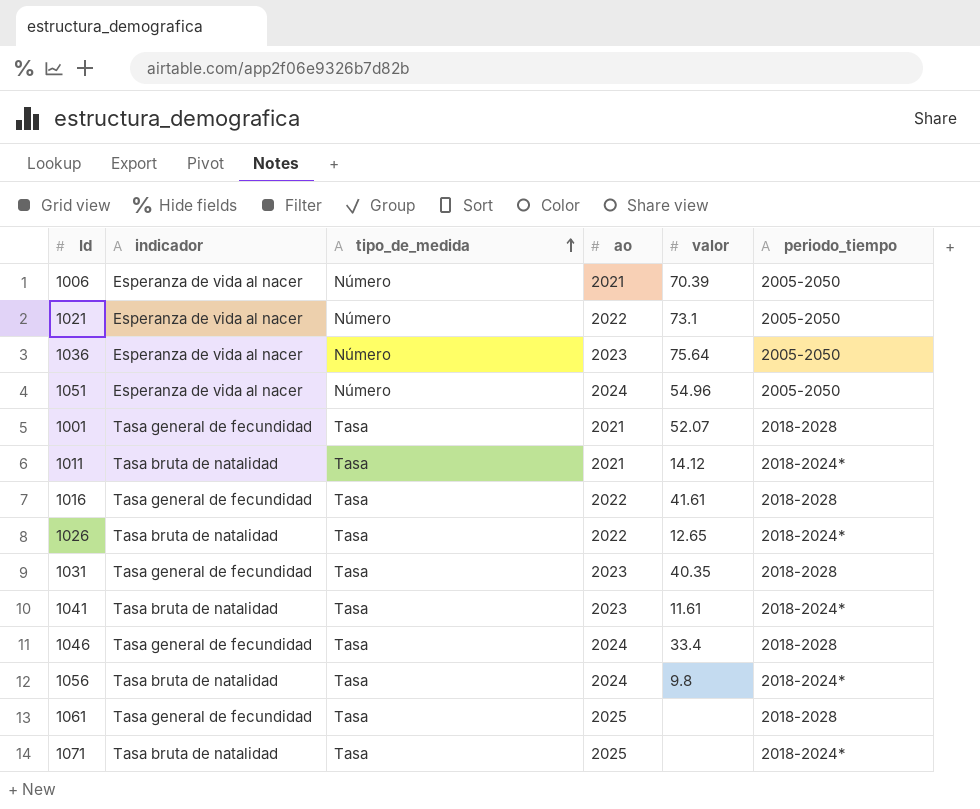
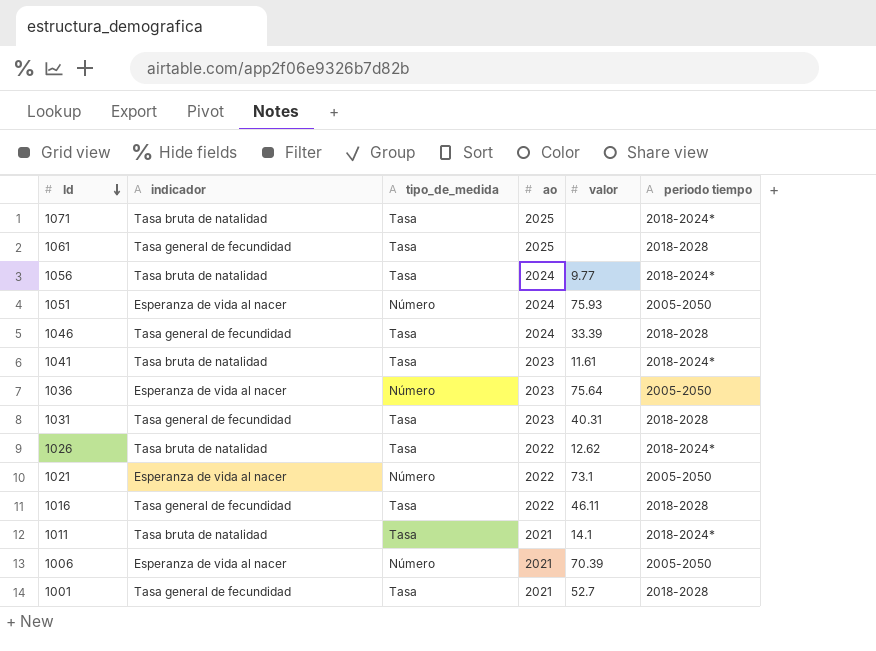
row order: tipo_de_medida ascending -> Id descending
column name: periodo_tiempo -> periodo tiempo
1056 | valor: 9.8 -> 9.77
1051 | valor: 54.96 -> 75.93
1046 | valor: 33.4 -> 33.39
1031 | valor: 40.35 -> 40.31
1026 | valor: 12.65 -> 12.62
1016 | valor: 41.61 -> 46.11
1011 | valor: 14.12 -> 14.1
1001 | valor: 52.07 -> 52.7

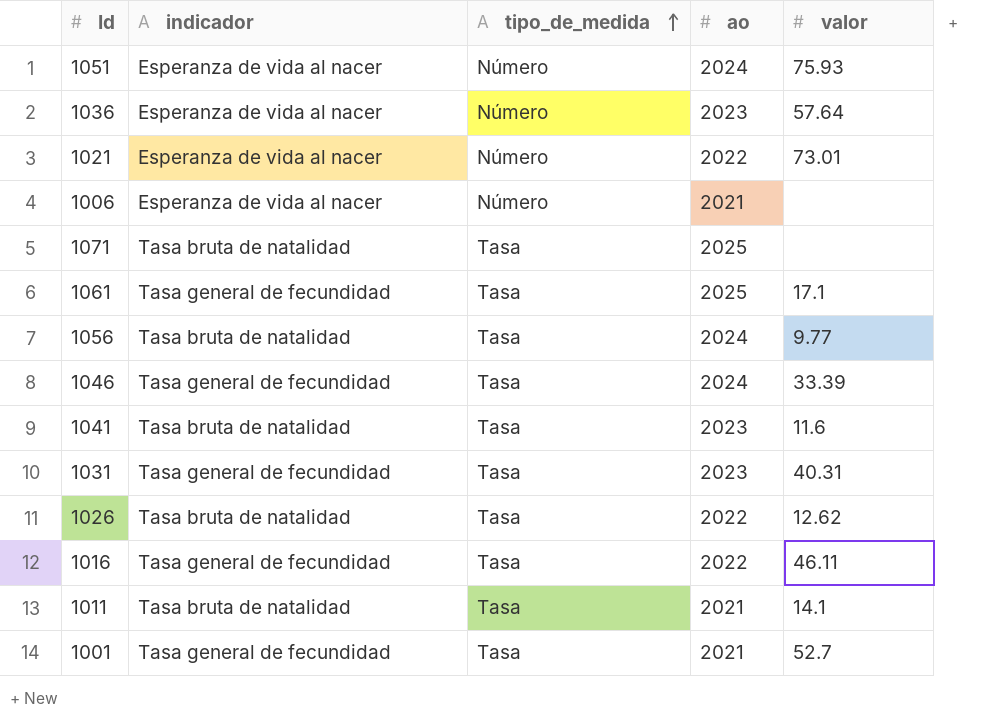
row order: Id descending -> tipo_de_medida ascending
column periodo tiempo | position: 6 -> none
1036 | valor: 75.64 -> 57.64
1021 | valor: 73.1 -> 73.01
1006 | valor: 70.39 -> none
1061 | valor: none -> 17.1
1041 | valor: 11.61 -> 11.6

